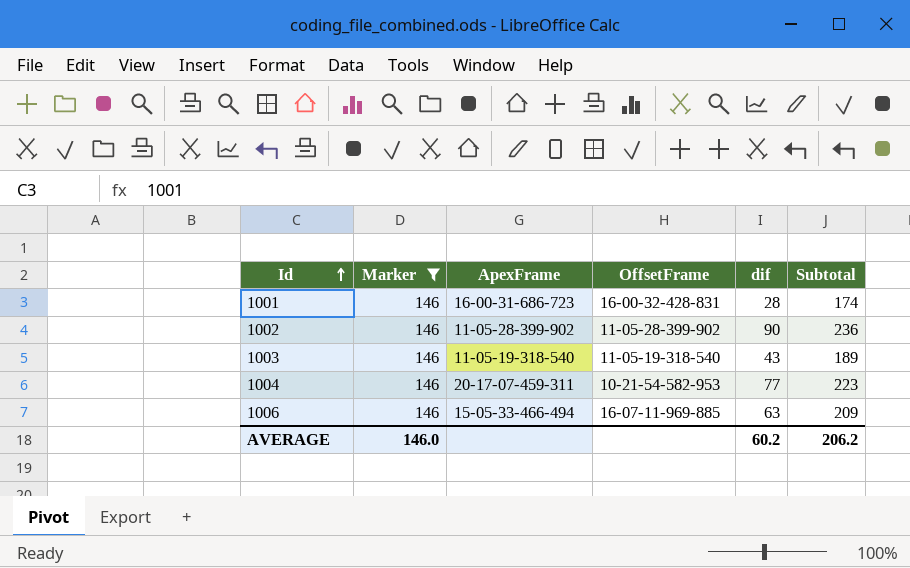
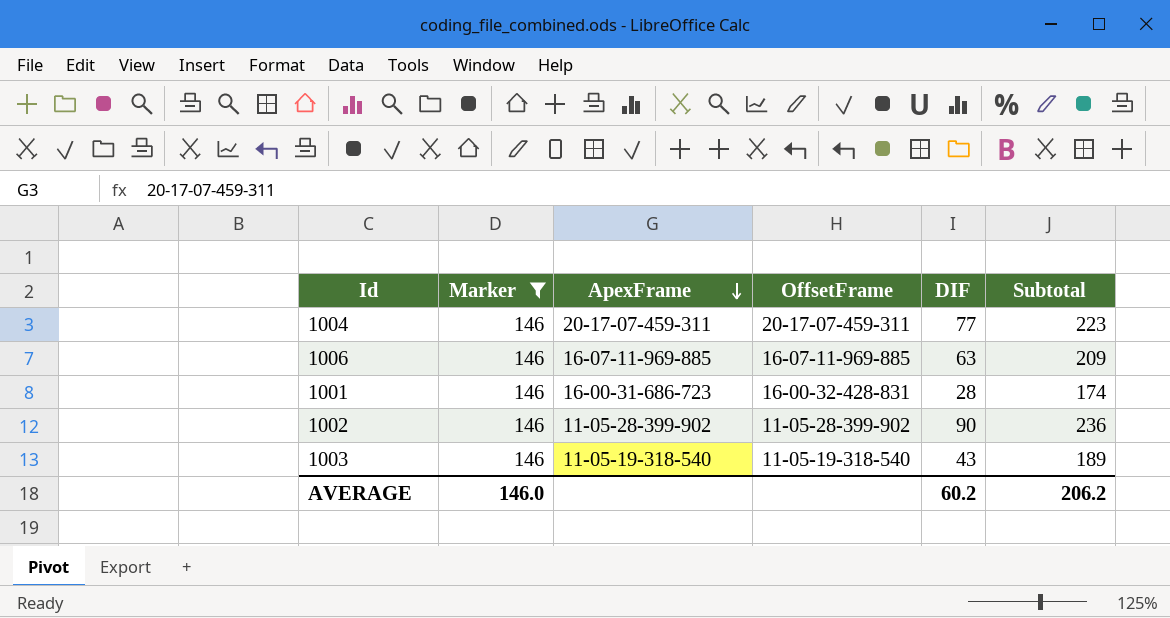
row order: Id ascending -> ApexFrame descending
column name: dif -> DIF
1004 | OffsetFrame: 10-21-54-582-953 -> 20-17-07-459-311
1006 | ApexFrame: 15-05-33-466-494 -> 16-07-11-969-885

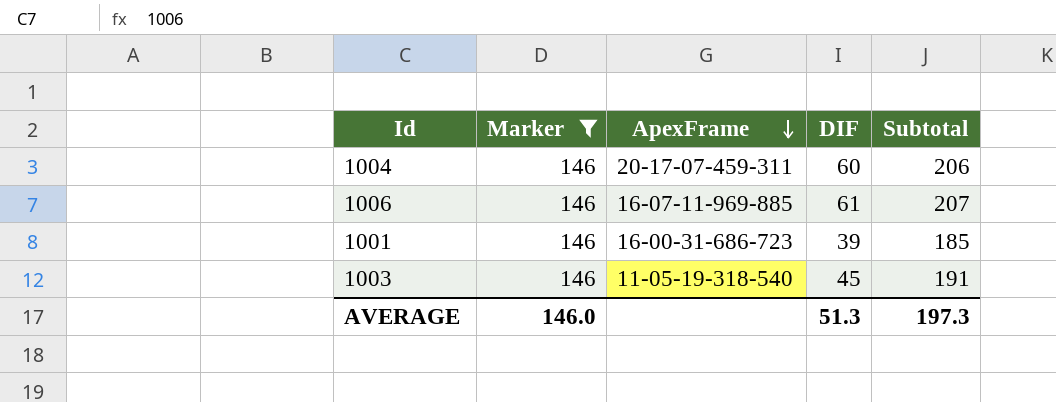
column OffsetFrame | position: 4 -> none
row 1002: 146 | 11-05-28-399-902 | 11-05-28-399-902 | 90 | 236 -> none
1004 | DIF: 77 -> 60
1004 | Subtotal: 223 -> 206
1006 | DIF: 63 -> 61
1006 | Subtotal: 209 -> 207
1001 | DIF: 28 -> 39
1001 | Subtotal: 174 -> 185
1003 | DIF: 43 -> 45
1003 | Subtotal: 189 -> 191
AVERAGE | DIF: 60.2 -> 51.3
AVERAGE | Subtotal: 206.2 -> 197.3

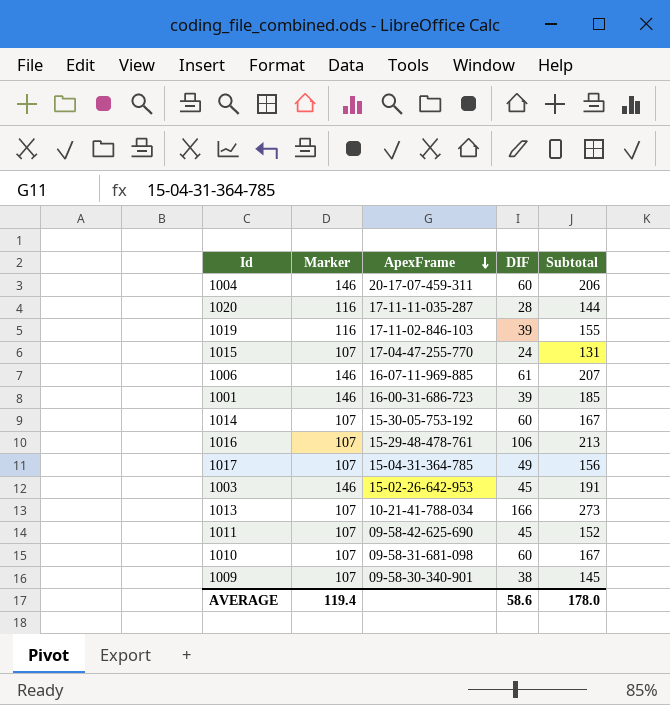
filter: Marker = 146 -> none
1003 | ApexFrame: 11-05-19-318-540 -> 15-02-26-642-953
AVERAGE | Marker: 146.0 -> 119.4
AVERAGE | DIF: 51.3 -> 58.6
AVERAGE | Subtotal: 197.3 -> 178.0

